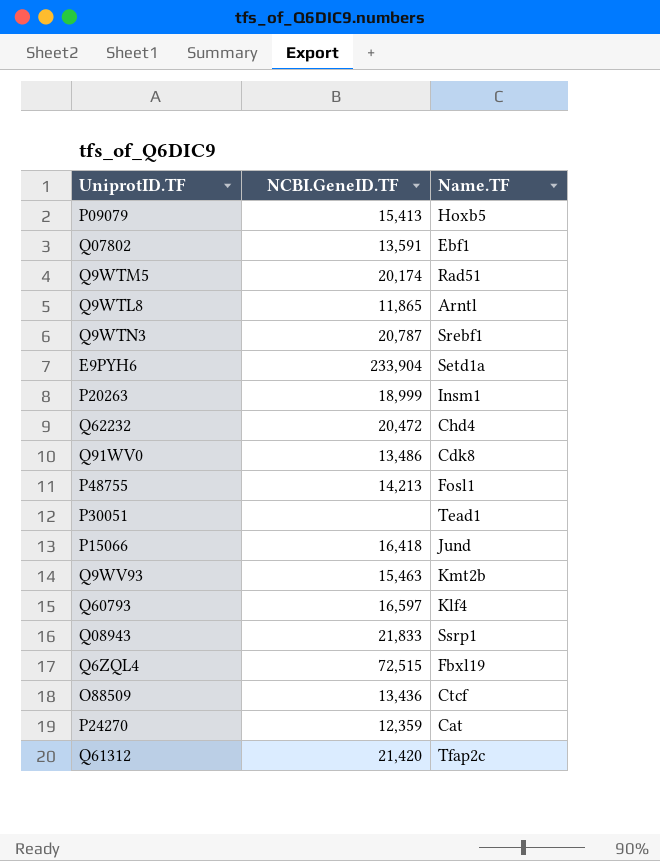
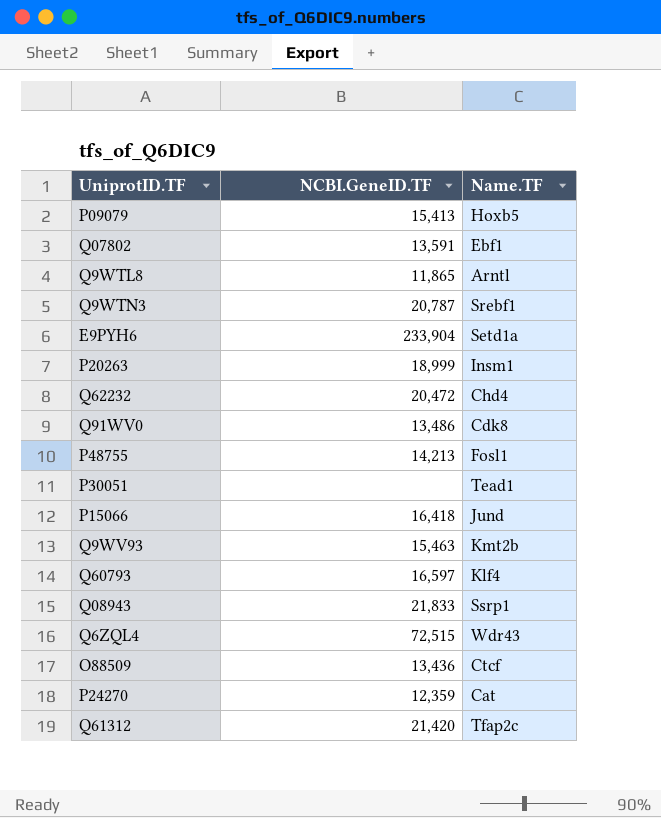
row Q9WTM5: 20,174 | Rad51 -> none
Q6ZQL4 | Name.TF: Fbxl19 -> Wdr43

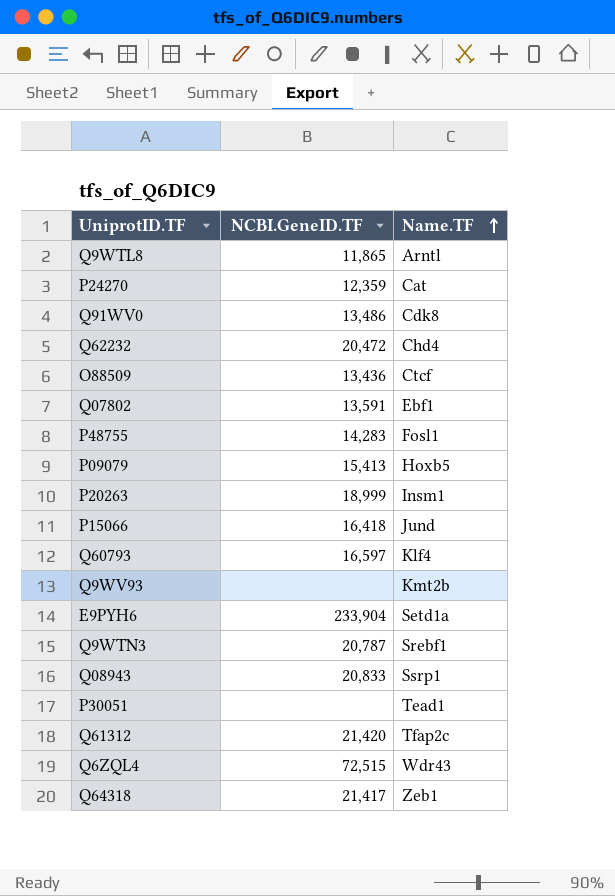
row order: none -> Name.TF ascending
P48755 | NCBI.GeneID.TF: 14,213 -> 14,283
Q9WV93 | NCBI.GeneID.TF: 15,463 -> none
Q08943 | NCBI.GeneID.TF: 21,833 -> 20,833
row Q64318: none -> 21,417 | Zeb1

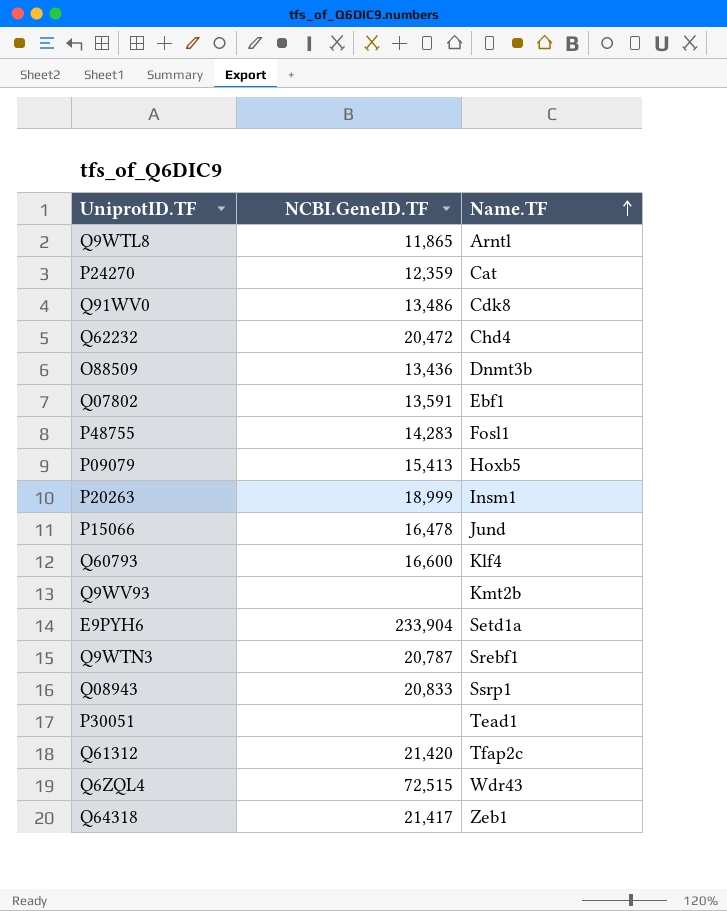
O88509 | Name.TF: Ctcf -> Dnmt3b
P15066 | NCBI.GeneID.TF: 16,418 -> 16,478
Q60793 | NCBI.GeneID.TF: 16,597 -> 16,600

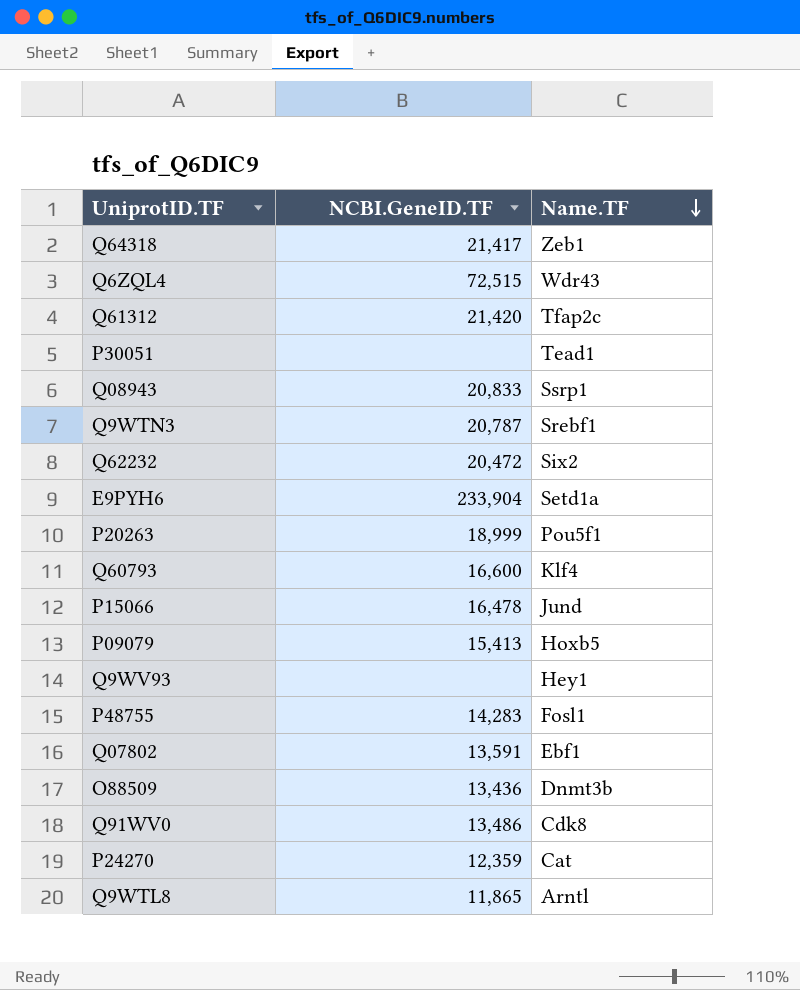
row order: Name.TF ascending -> Name.TF descending
Q62232 | Name.TF: Chd4 -> Six2
P20263 | Name.TF: Insm1 -> Pou5f1
Q9WV93 | Name.TF: Kmt2b -> Hey1

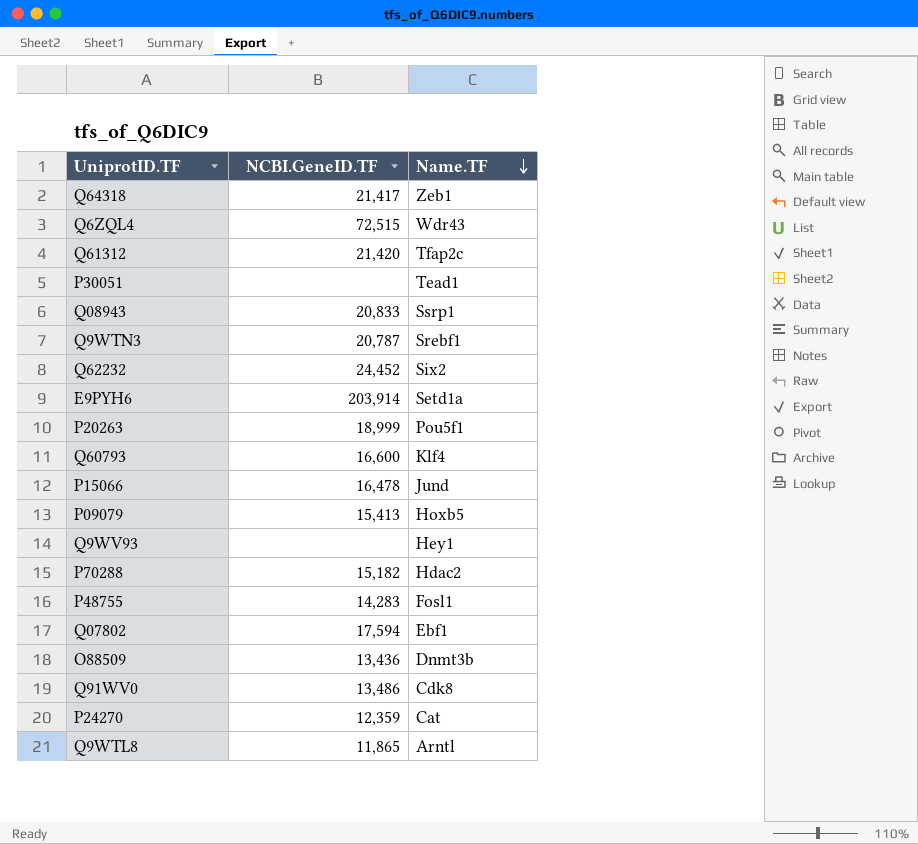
Q62232 | NCBI.GeneID.TF: 20,472 -> 24,452
E9PYH6 | NCBI.GeneID.TF: 233,904 -> 203,914
row P70288: none -> 15,182 | Hdac2
Q07802 | NCBI.GeneID.TF: 13,591 -> 17,594

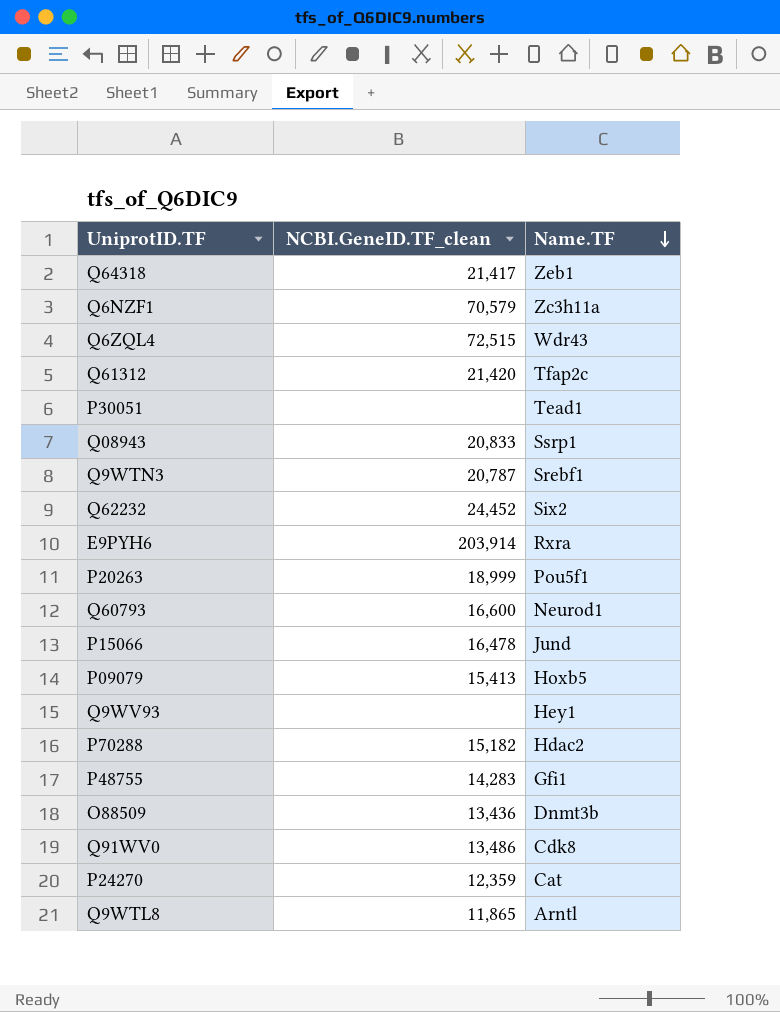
column name: NCBI.GeneID.TF -> NCBI.GeneID.TF_clean
row Q07802: 17,594 | Ebf1 -> none
row Q6NZF1: none -> 70,579 | Zc3h11a
E9PYH6 | Name.TF: Setd1a -> Rxra
Q60793 | Name.TF: Klf4 -> Neurod1
P48755 | Name.TF: Fosl1 -> Gfi1

